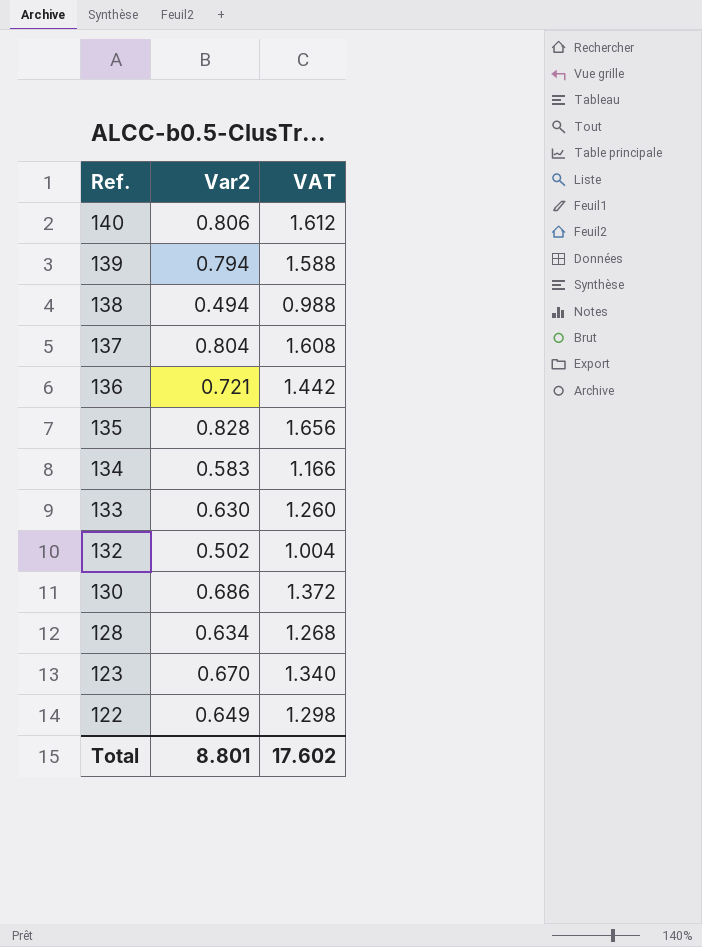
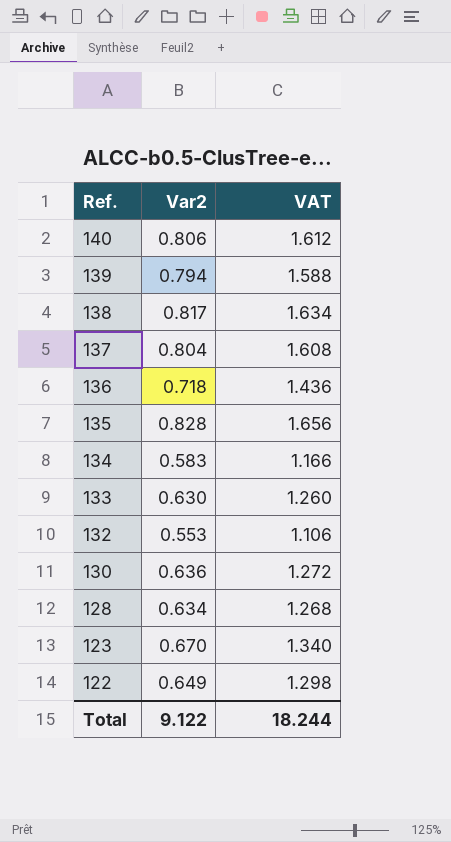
138 | Var2: 0.494 -> 0.817
138 | VAT: 0.988 -> 1.634
136 | Var2: 0.721 -> 0.718
136 | VAT: 1.442 -> 1.436
132 | Var2: 0.502 -> 0.553
132 | VAT: 1.004 -> 1.106
130 | Var2: 0.686 -> 0.636
130 | VAT: 1.372 -> 1.272
Total | Var2: 8.801 -> 9.122
Total | VAT: 17.602 -> 18.244

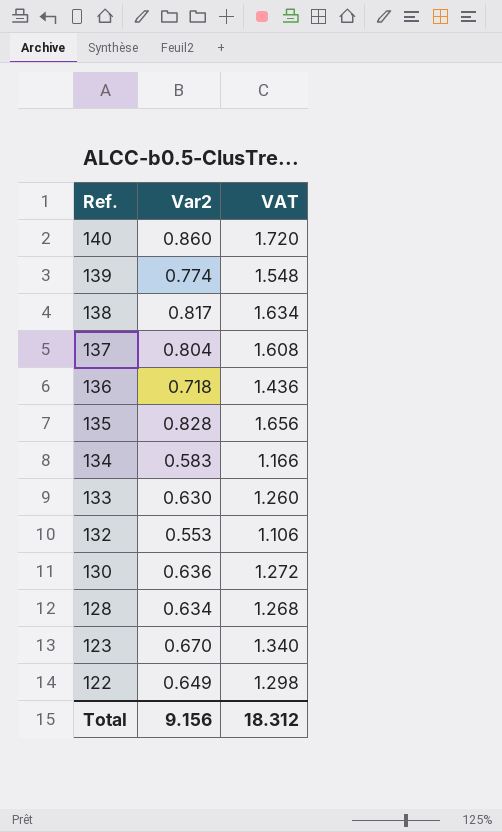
140 | Var2: 0.806 -> 0.860
140 | VAT: 1.612 -> 1.720
139 | Var2: 0.794 -> 0.774
139 | VAT: 1.588 -> 1.548
Total | Var2: 9.122 -> 9.156
Total | VAT: 18.244 -> 18.312

